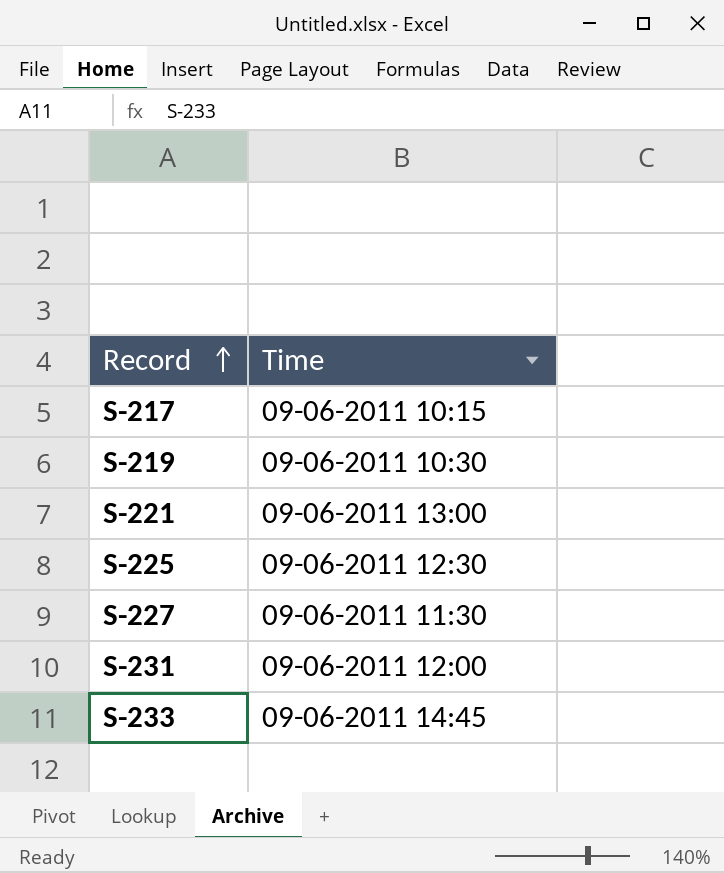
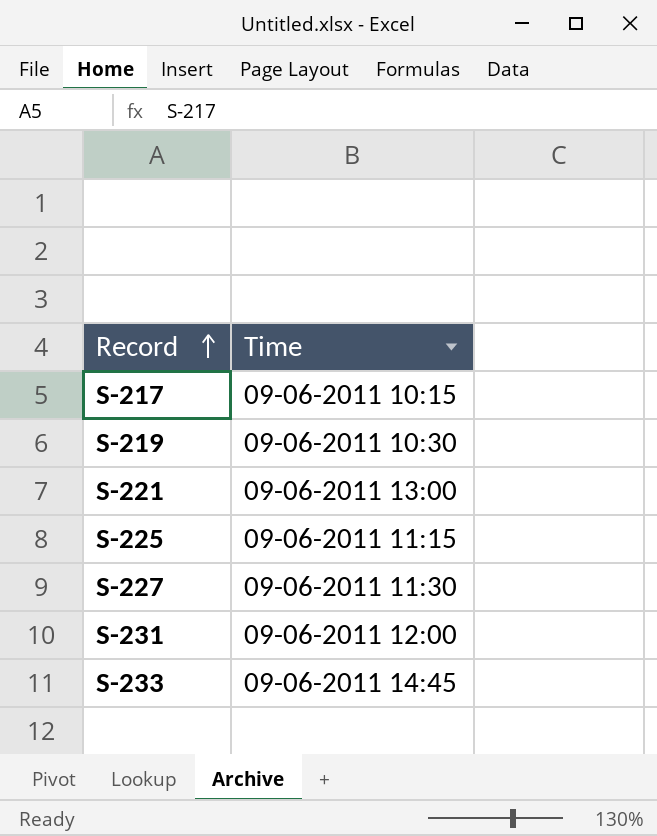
S-225 | Time: 09-06-2011 12:30 -> 09-06-2011 11:15

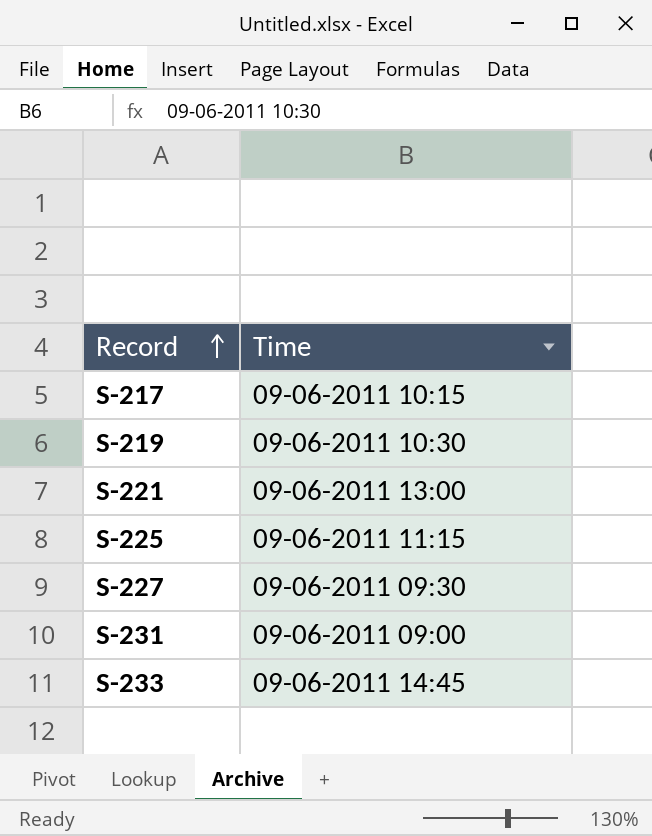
S-227 | Time: 09-06-2011 11:30 -> 09-06-2011 09:30
S-231 | Time: 09-06-2011 12:00 -> 09-06-2011 09:00

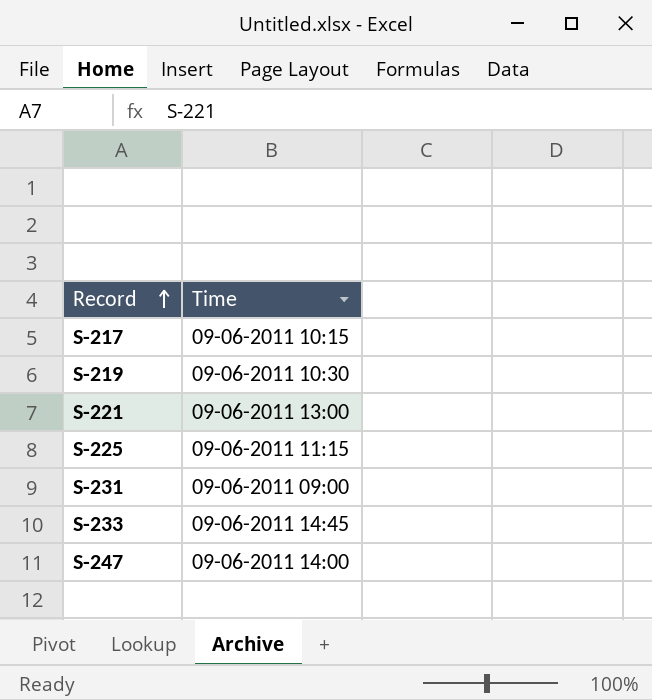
row S-227: 09-06-2011 09:30 -> none
row S-247: none -> 09-06-2011 14:00

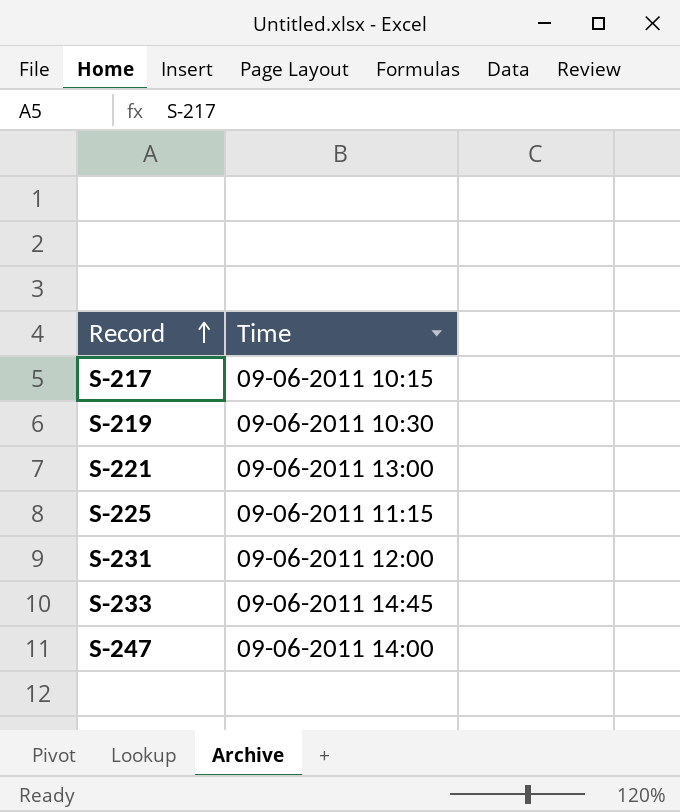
S-231 | Time: 09-06-2011 09:00 -> 09-06-2011 12:00

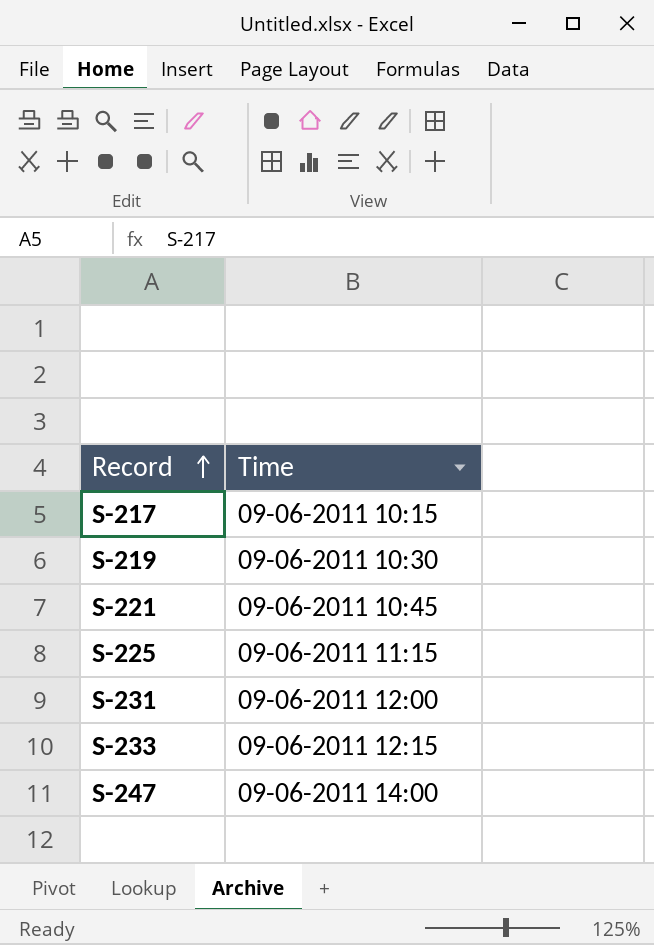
S-221 | Time: 09-06-2011 13:00 -> 09-06-2011 10:45
S-233 | Time: 09-06-2011 14:45 -> 09-06-2011 12:15

